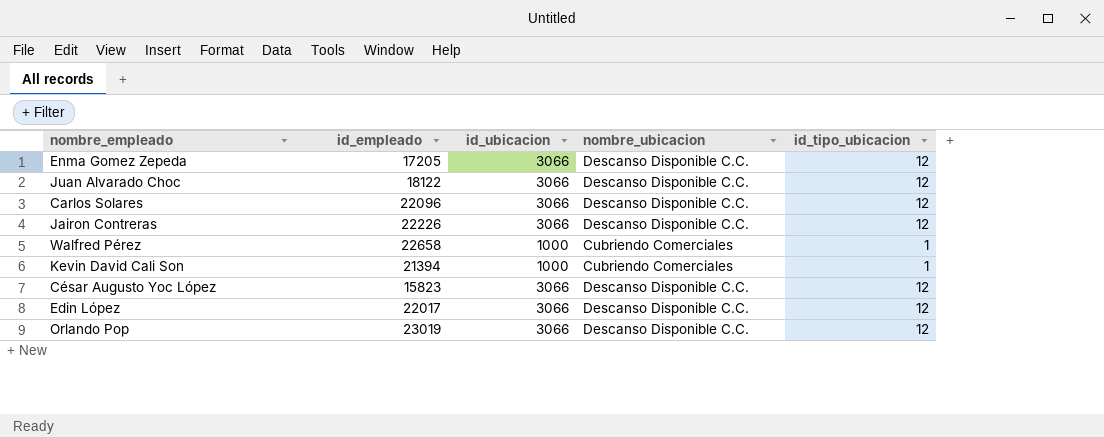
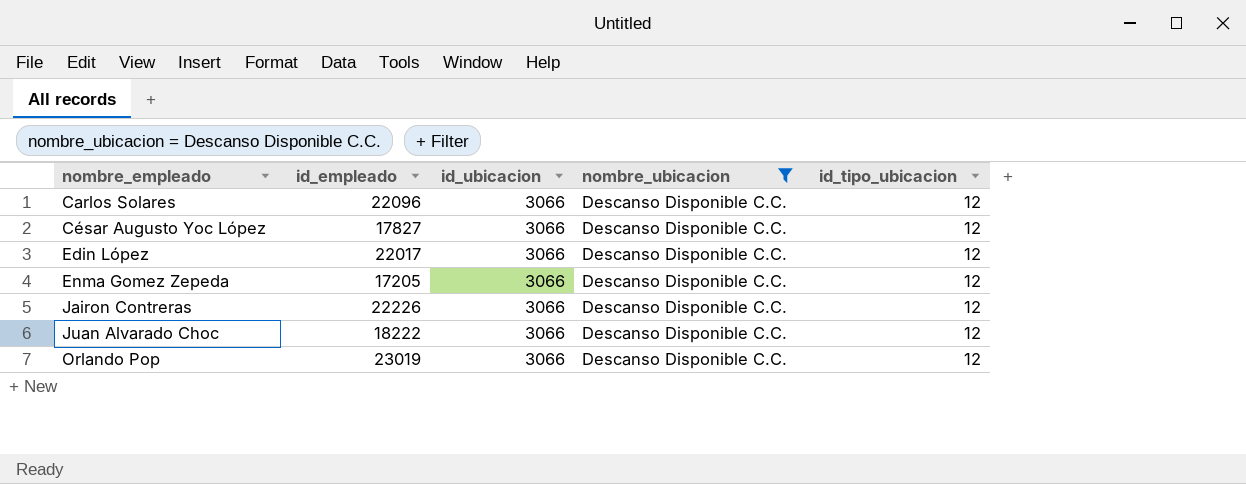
filter: none -> nombre_ubicacion = Descanso Disponible C.C.
row order: none -> nombre_empleado ascending
César Augusto Yoc López | id_empleado: 15823 -> 17827
Juan Alvarado Choc | id_empleado: 18122 -> 18222

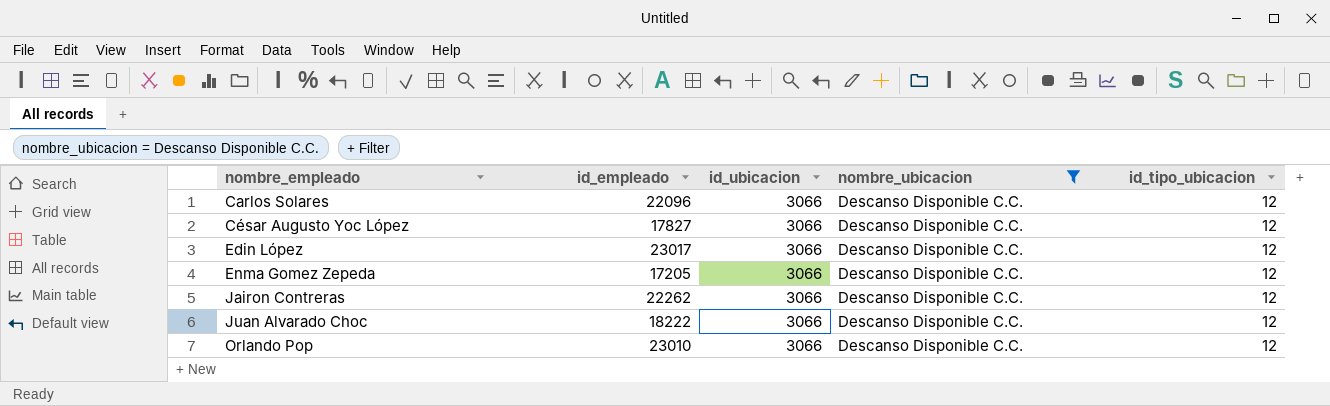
Edin López | id_empleado: 22017 -> 23017
Jairon Contreras | id_empleado: 22226 -> 22262
Orlando Pop | id_empleado: 23019 -> 23010

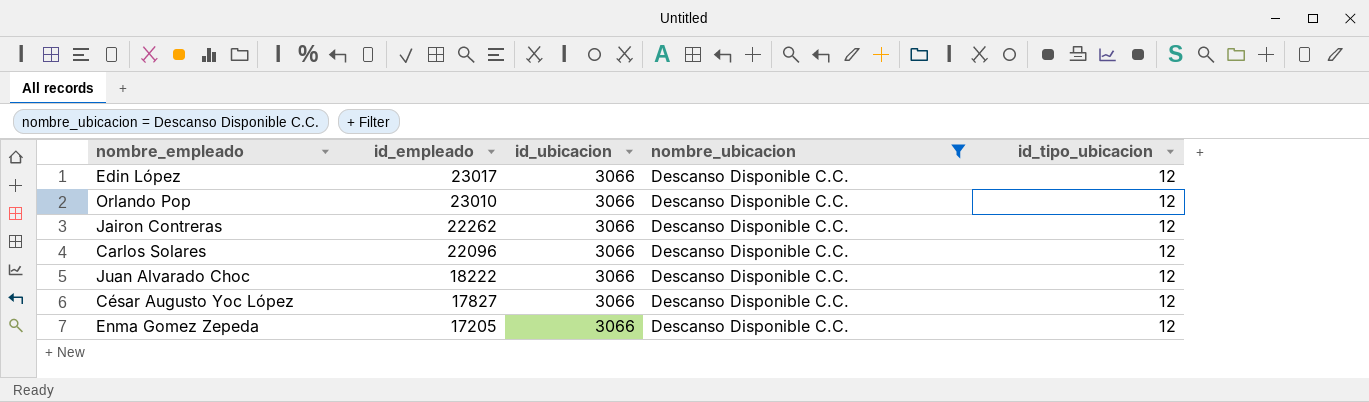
row order: nombre_empleado ascending -> id_empleado descending

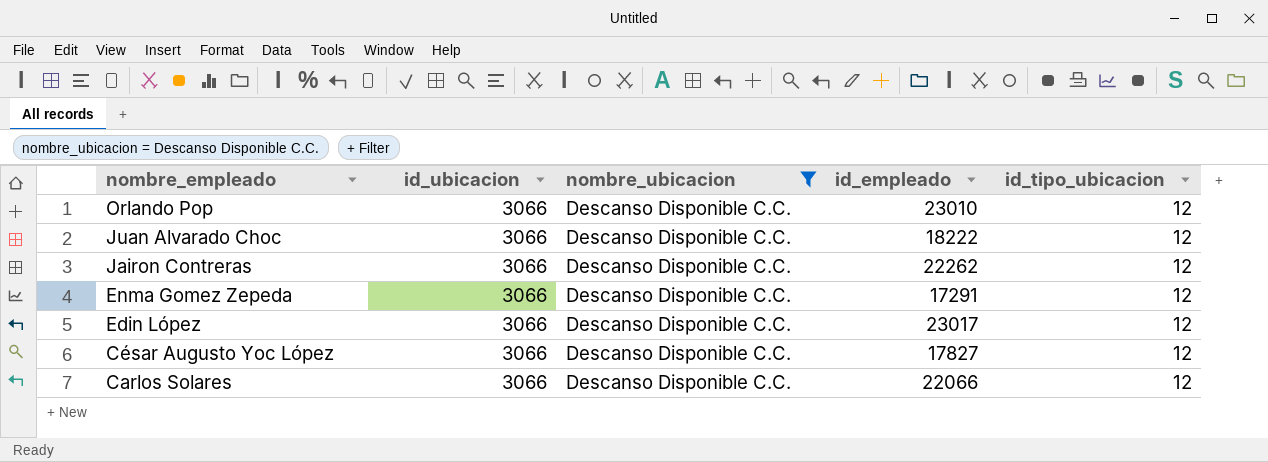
row order: id_empleado descending -> nombre_empleado descending
column id_empleado | position: 2 -> 4
Enma Gomez Zepeda | id_empleado: 17205 -> 17291
Carlos Solares | id_empleado: 22096 -> 22066

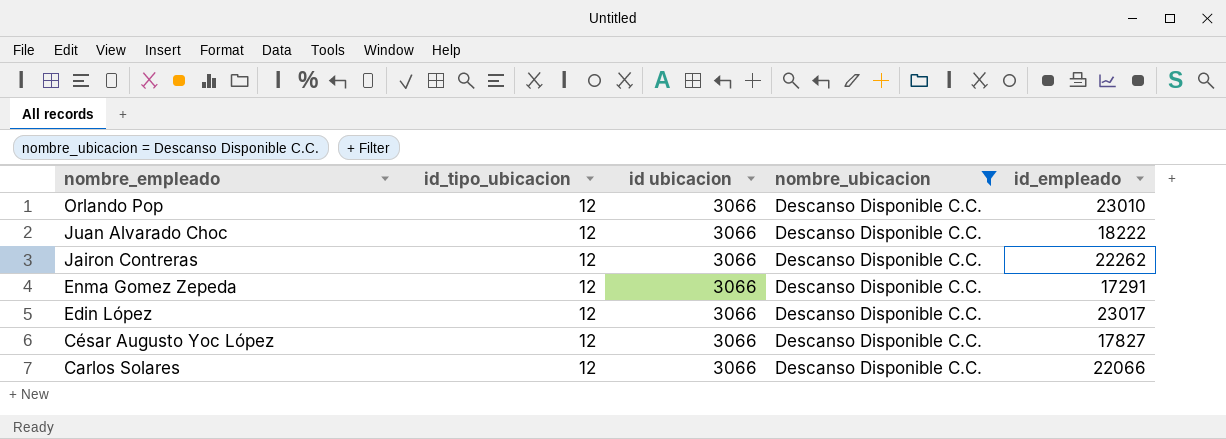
column id_tipo_ubicacion | position: 5 -> 2
column name: id_ubicacion -> id ubicacion

